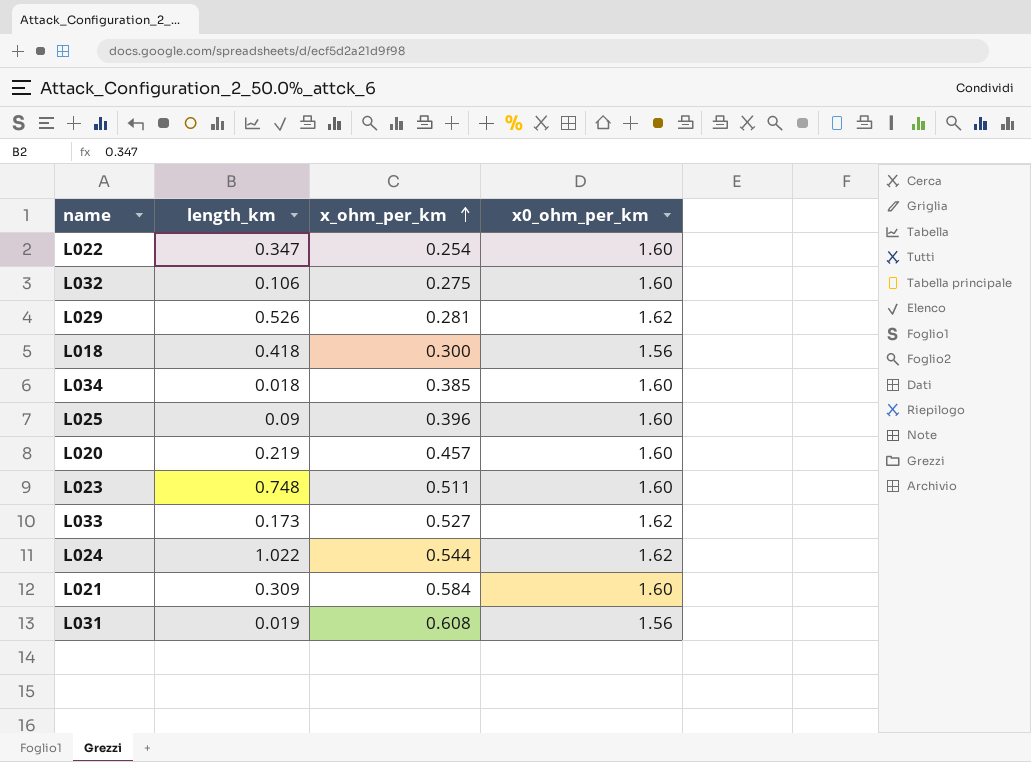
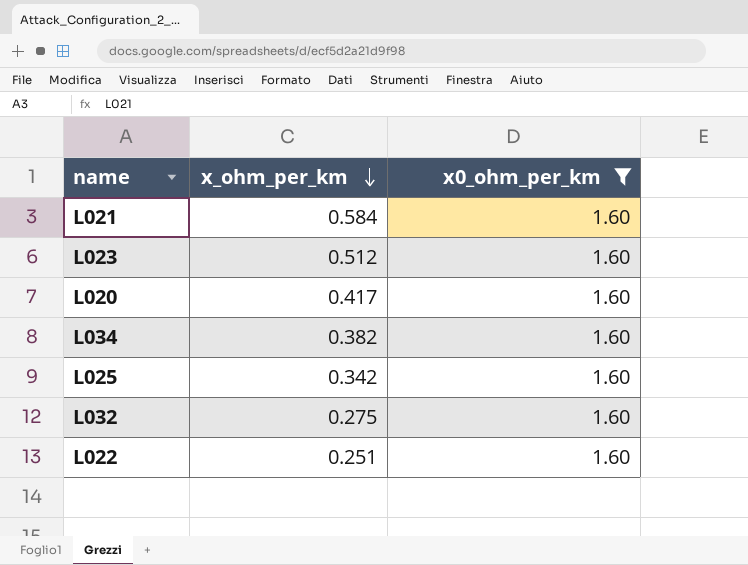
filter: none -> x0_ohm_per_km = 1.60
row order: x_ohm_per_km ascending -> x_ohm_per_km descending
column length_km | position: 2 -> none
L023 | x_ohm_per_km: 0.511 -> 0.512
L020 | x_ohm_per_km: 0.457 -> 0.417
L034 | x_ohm_per_km: 0.385 -> 0.382
L025 | x_ohm_per_km: 0.396 -> 0.342
L022 | x_ohm_per_km: 0.254 -> 0.251

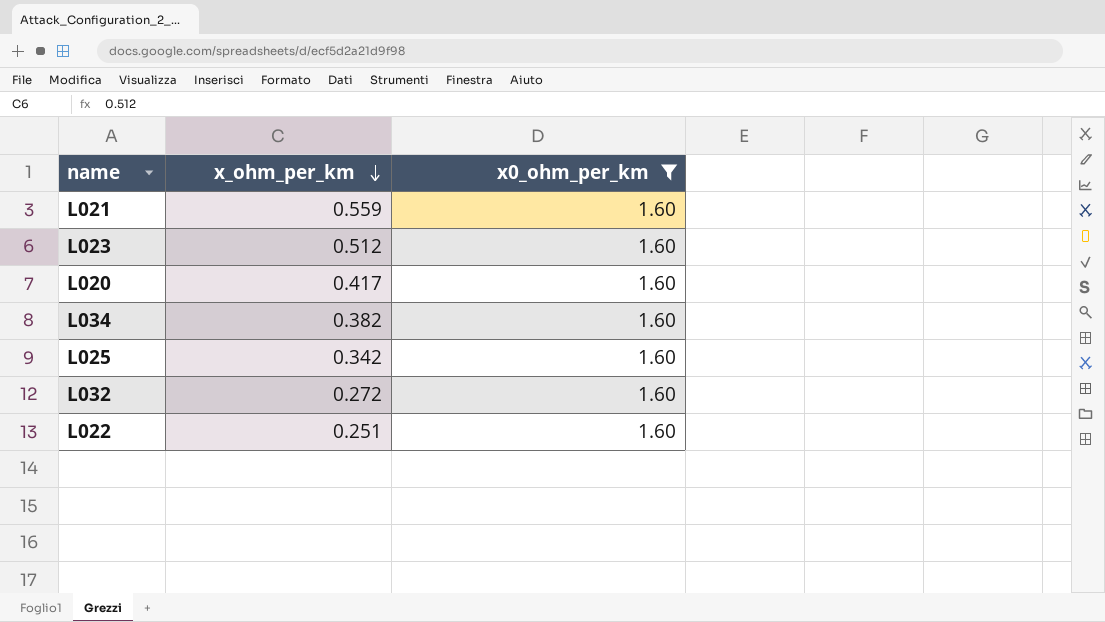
L021 | x_ohm_per_km: 0.584 -> 0.559
L032 | x_ohm_per_km: 0.275 -> 0.272

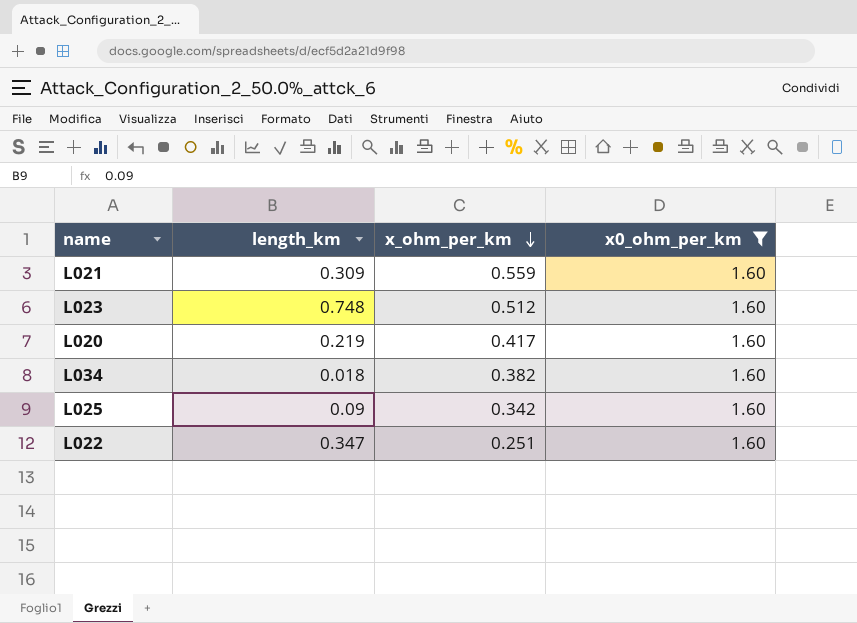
column length_km | position: none -> 2
row L032: 0.272 | 1.60 -> none

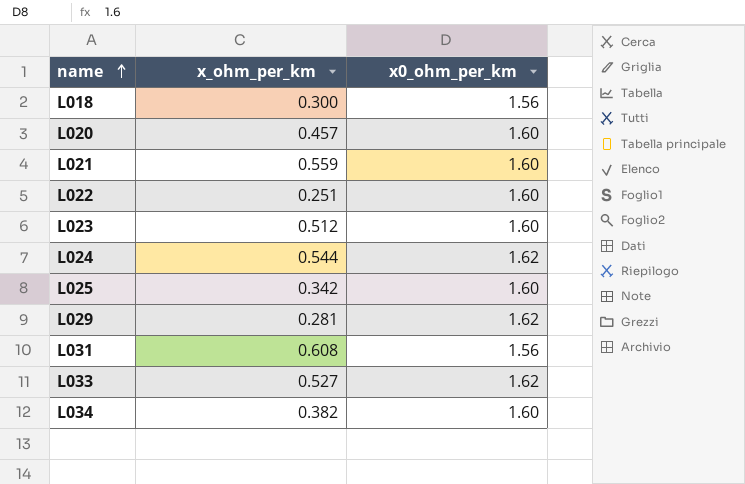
filter: x0_ohm_per_km = 1.60 -> none
row order: x_ohm_per_km descending -> name ascending
column length_km | position: 2 -> none
L020 | x_ohm_per_km: 0.417 -> 0.457

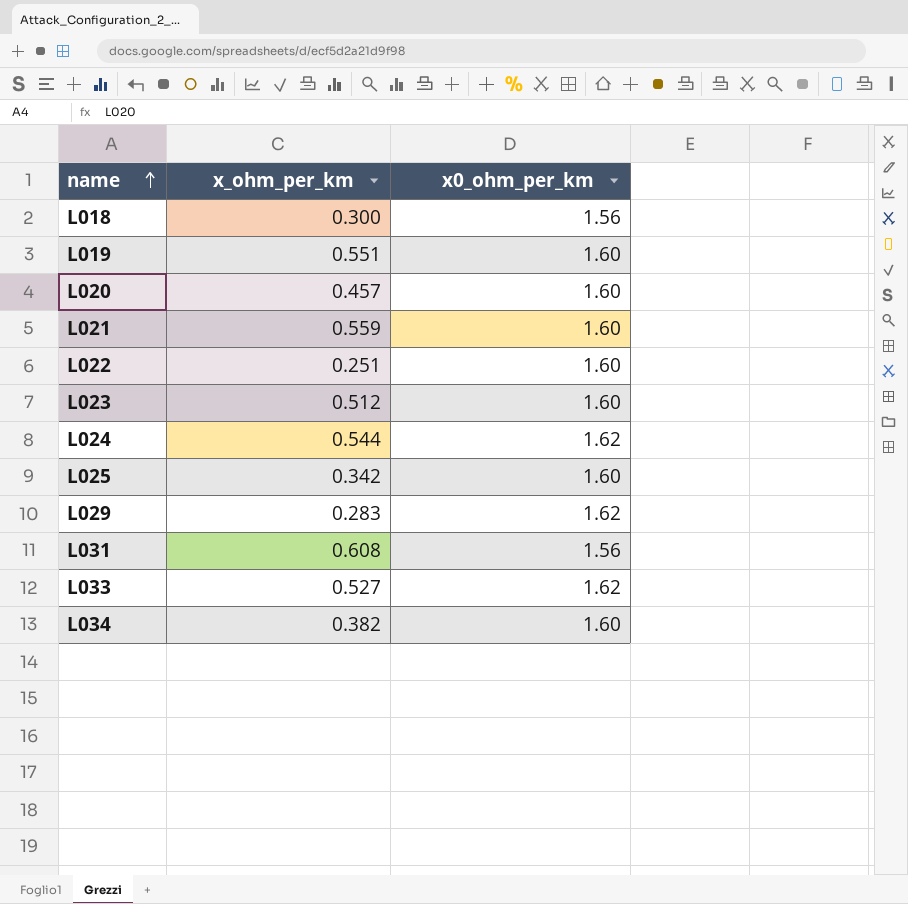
row L019: none -> 0.551 | 1.60
L029 | x_ohm_per_km: 0.281 -> 0.283

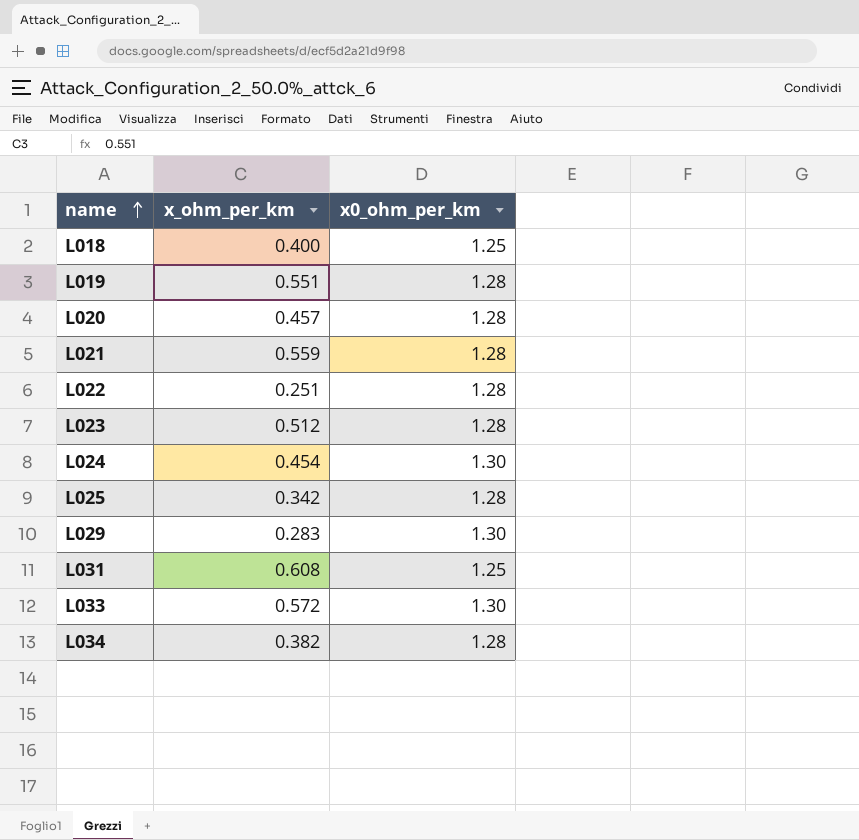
L018 | x_ohm_per_km: 0.300 -> 0.400
L018 | x0_ohm_per_km: 1.56 -> 1.25
L019 | x0_ohm_per_km: 1.60 -> 1.28
L020 | x0_ohm_per_km: 1.60 -> 1.28
L021 | x0_ohm_per_km: 1.60 -> 1.28
L022 | x0_ohm_per_km: 1.60 -> 1.28
L023 | x0_ohm_per_km: 1.60 -> 1.28
L024 | x_ohm_per_km: 0.544 -> 0.454
L024 | x0_ohm_per_km: 1.62 -> 1.30
L025 | x0_ohm_per_km: 1.60 -> 1.28
L029 | x0_ohm_per_km: 1.62 -> 1.30
L031 | x0_ohm_per_km: 1.56 -> 1.25
L033 | x_ohm_per_km: 0.527 -> 0.572
L033 | x0_ohm_per_km: 1.62 -> 1.30
L034 | x0_ohm_per_km: 1.60 -> 1.28

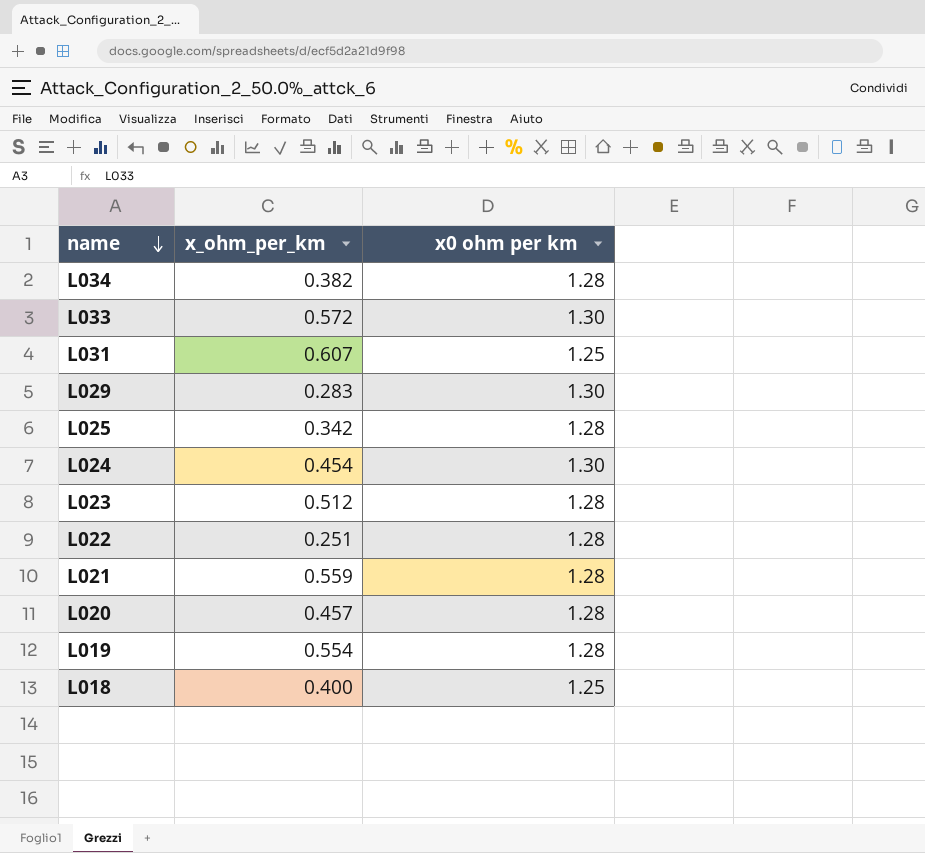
row order: name ascending -> name descending
column name: x0_ohm_per_km -> x0 ohm per km
L031 | x_ohm_per_km: 0.608 -> 0.607
L019 | x_ohm_per_km: 0.551 -> 0.554

